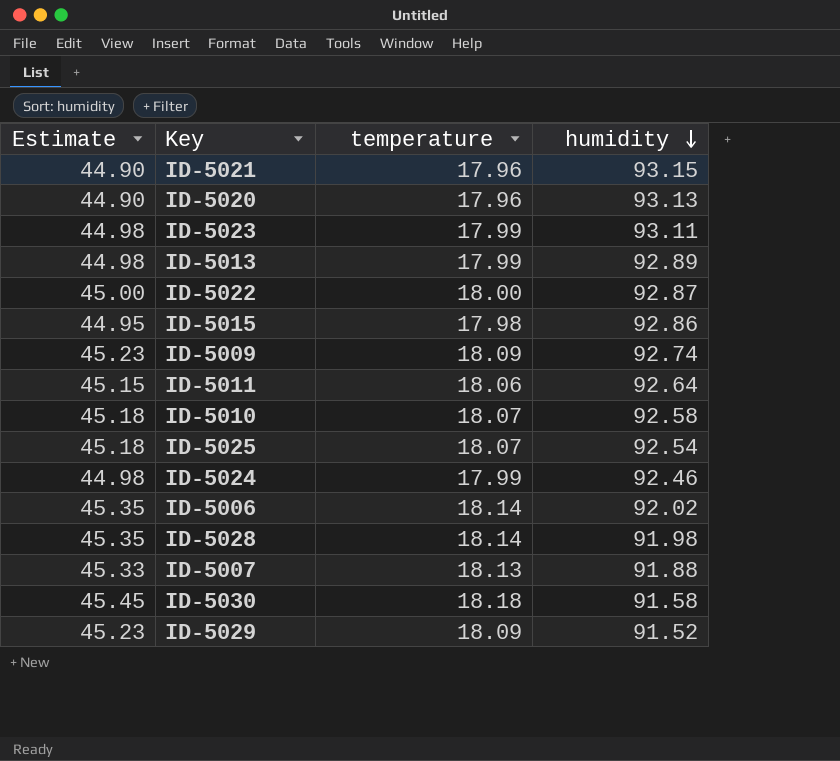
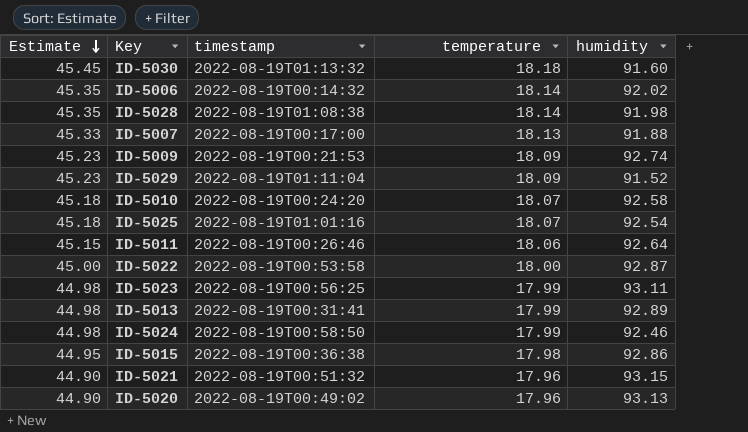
row order: humidity descending -> Estimate descending
column timestamp | position: none -> 3
ID-5030 | humidity: 91.58 -> 91.60

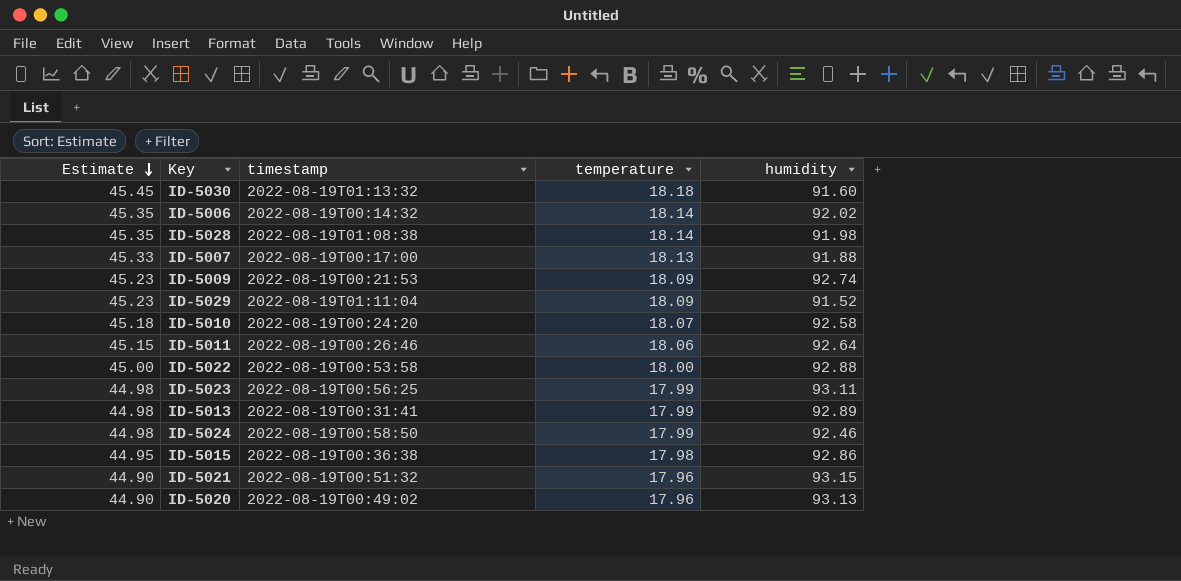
row ID-5025: 45.18 | 2022-08-19T01:01:16 | 18.07 | 92.54 -> none
ID-5022 | humidity: 92.87 -> 92.88

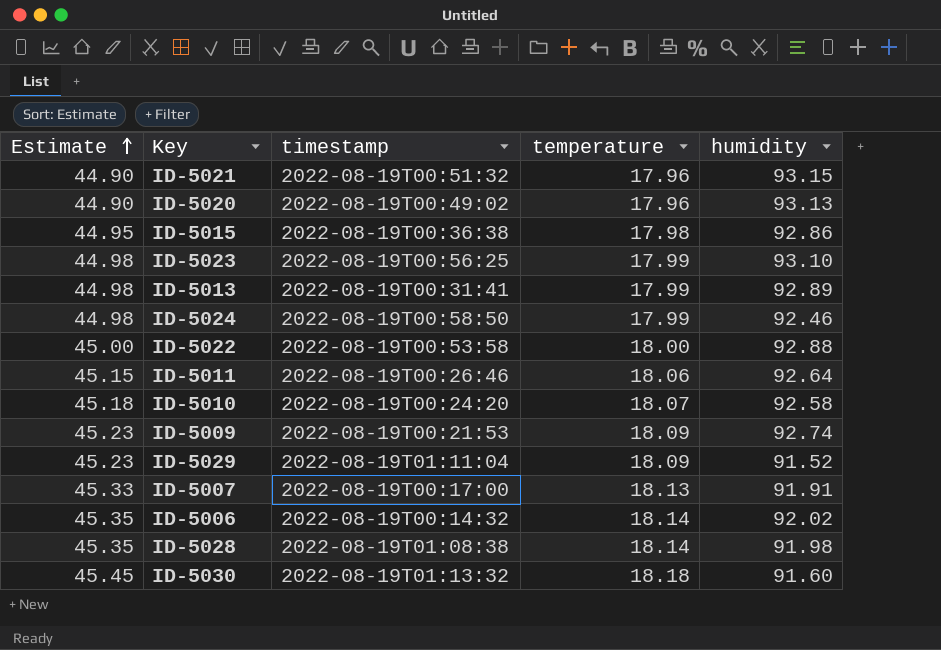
row order: Estimate descending -> Estimate ascending
ID-5023 | humidity: 93.11 -> 93.10
ID-5007 | humidity: 91.88 -> 91.91

